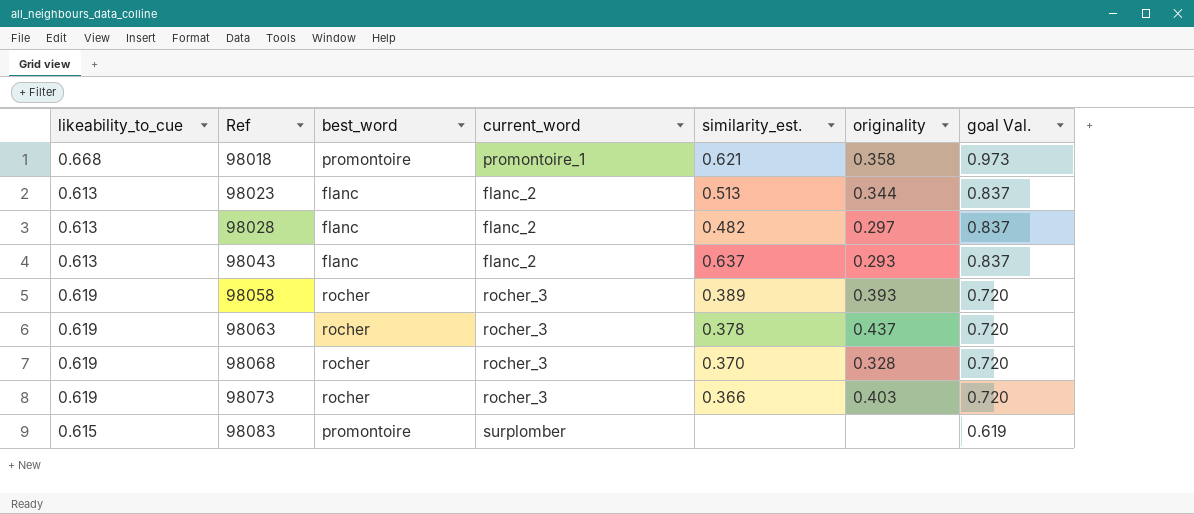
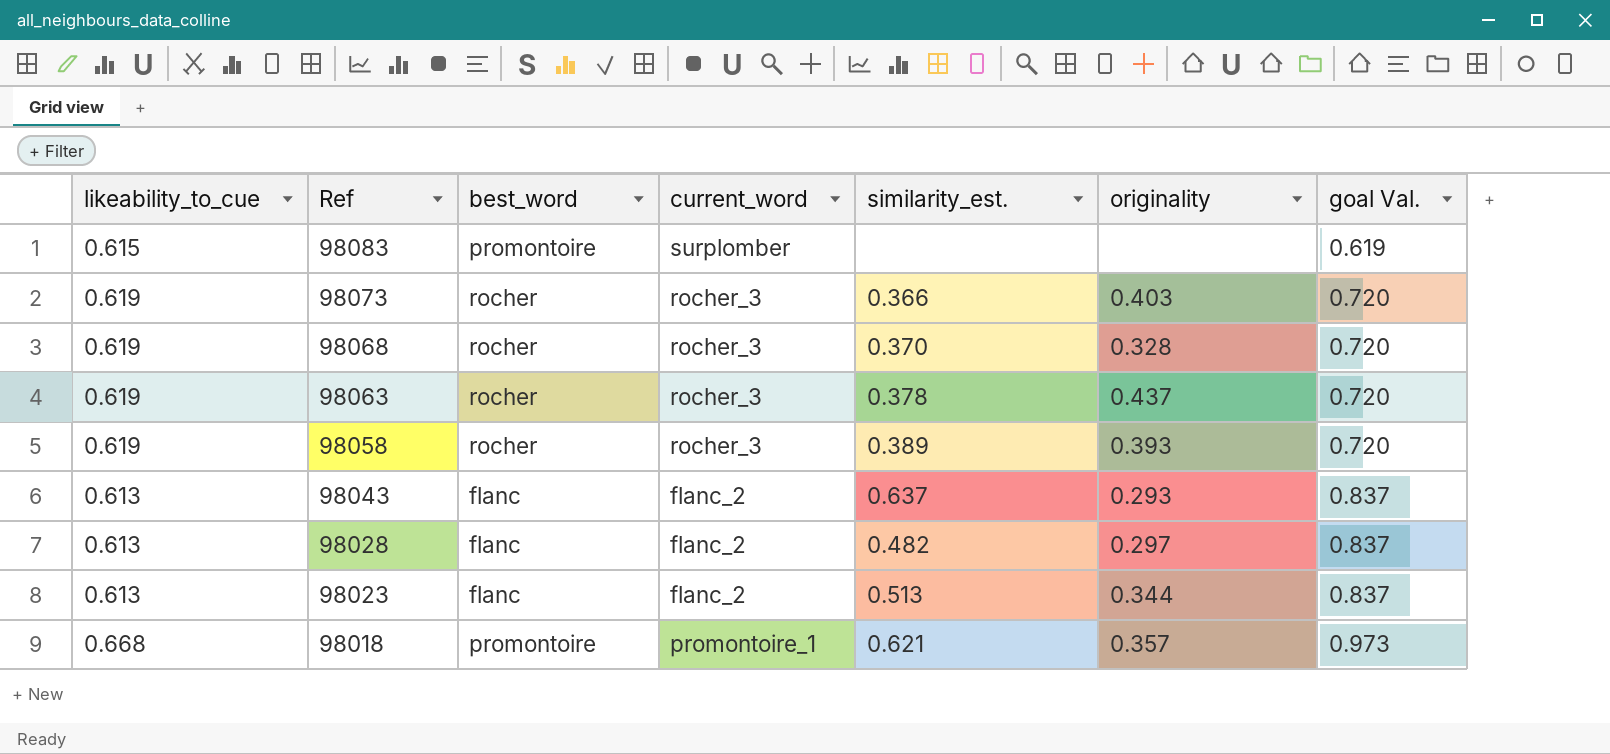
row order: Ref ascending -> Ref descending
98018 | originality: 0.358 -> 0.357

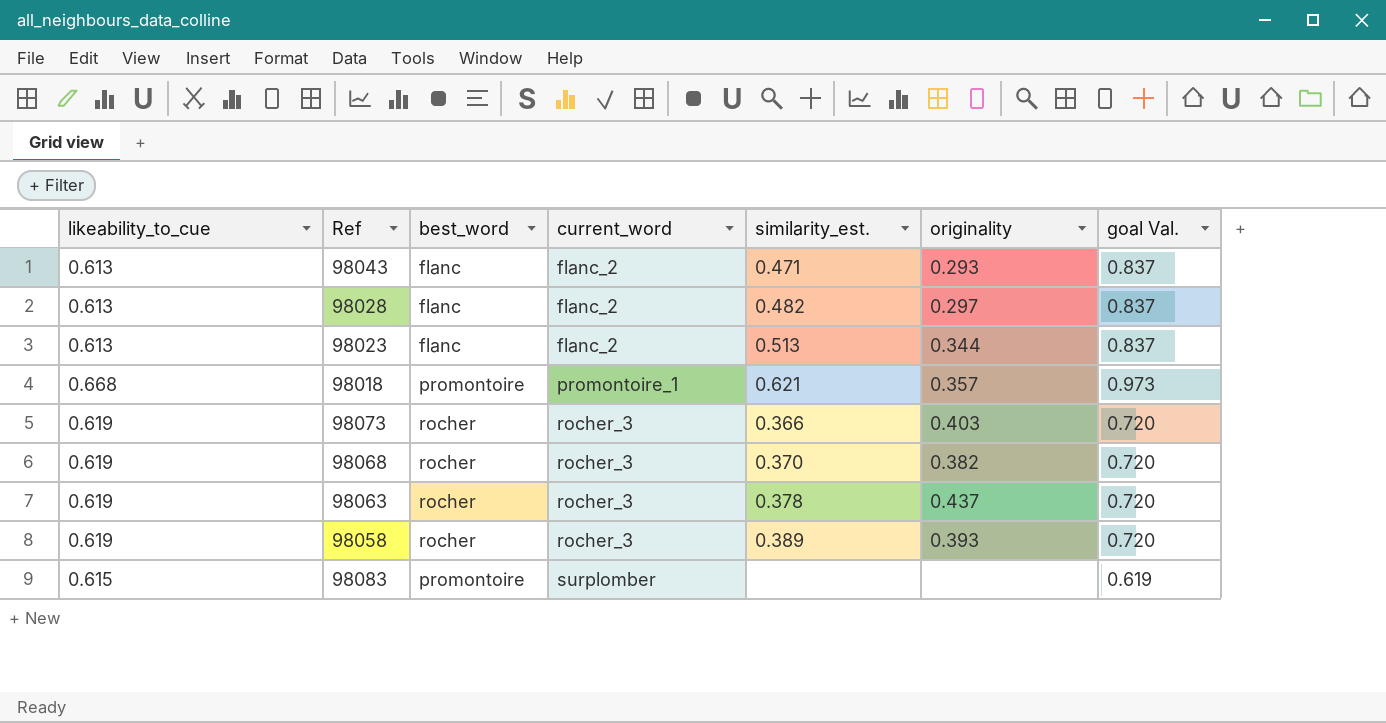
row order: Ref descending -> current_word ascending
98043 | similarity_est.: 0.637 -> 0.471
98068 | originality: 0.328 -> 0.382

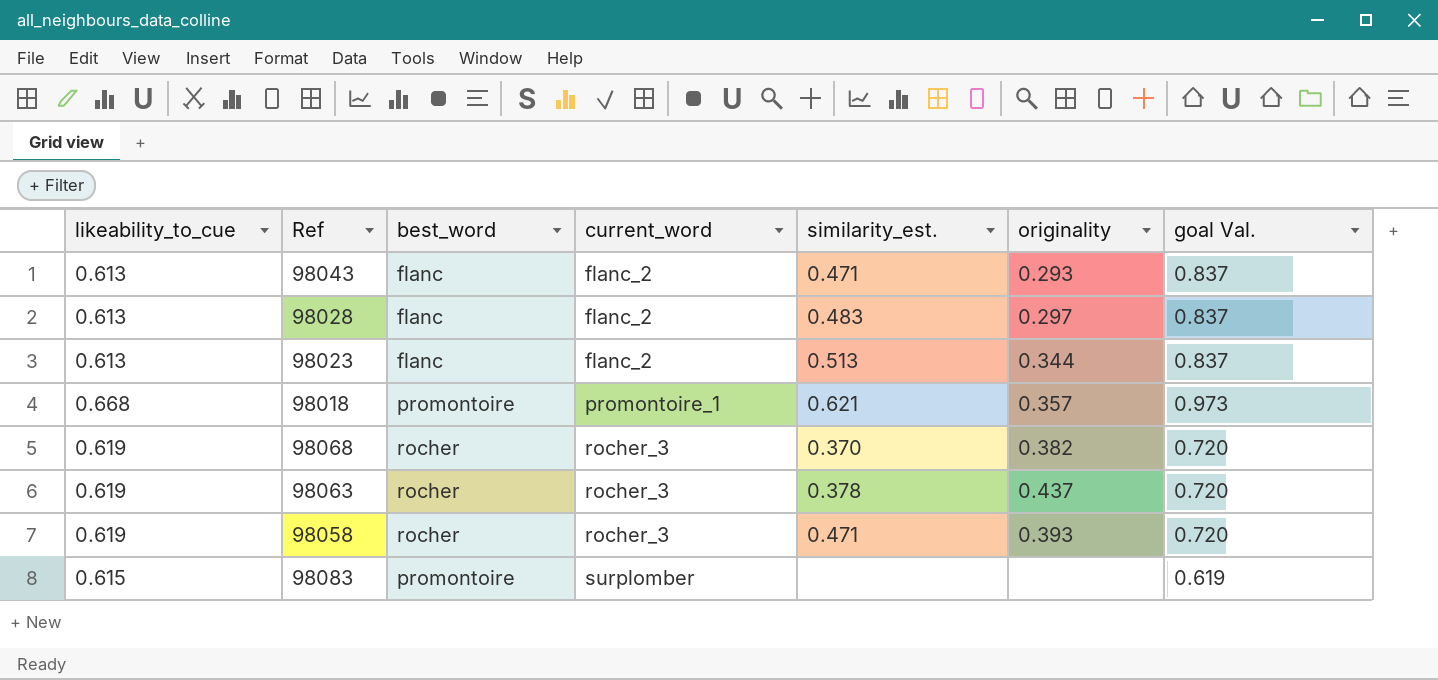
row 98073: 0.619 | rocher | rocher_3 | 0.366 | 0.403 | 0.720 -> none
98028 | similarity_est.: 0.482 -> 0.483
98058 | similarity_est.: 0.389 -> 0.471

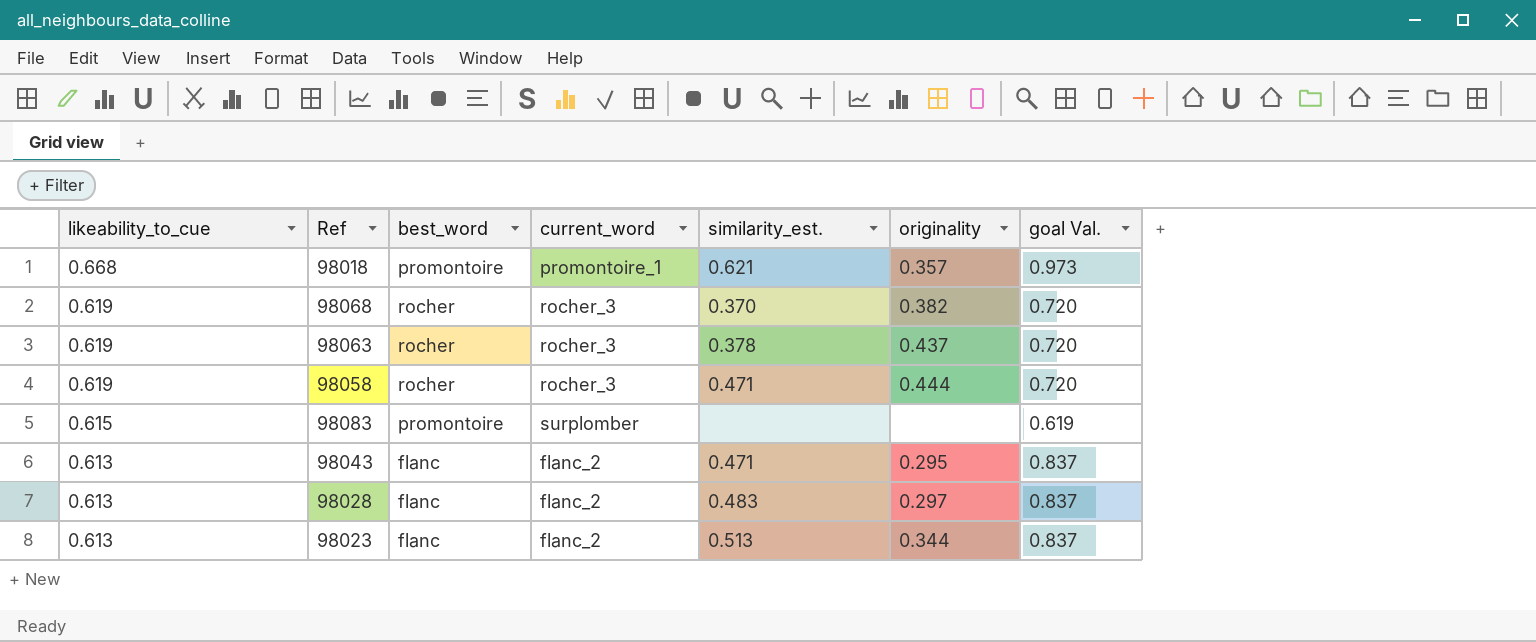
row order: current_word ascending -> likeability_to_cue descending
98058 | originality: 0.393 -> 0.444
98043 | originality: 0.293 -> 0.295

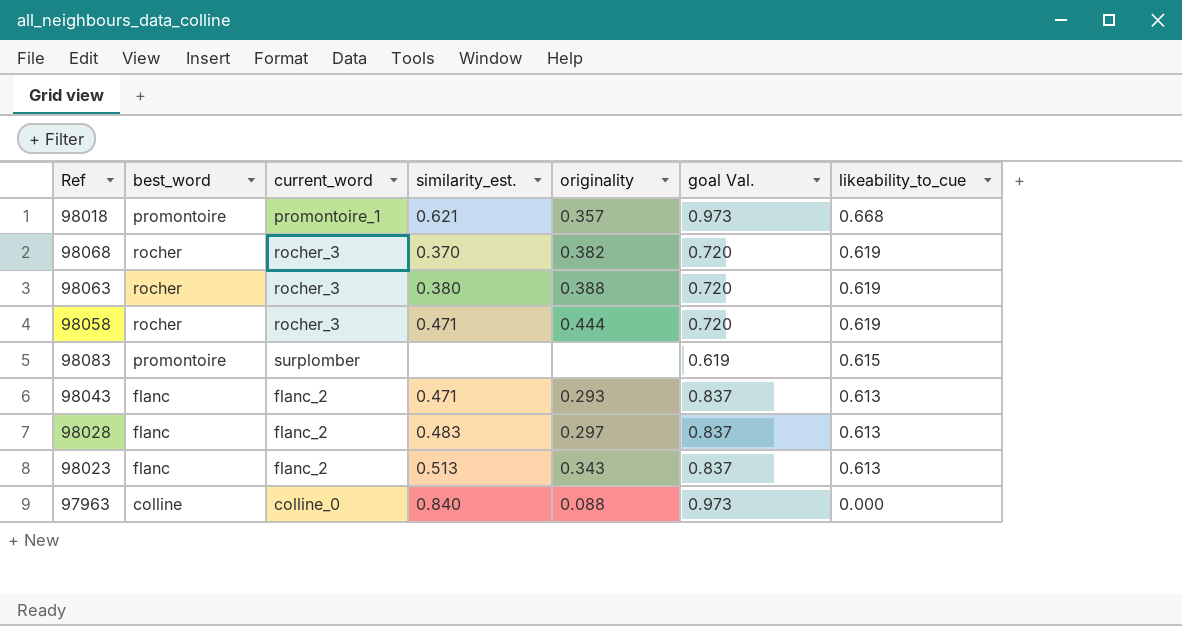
column likeability_to_cue | position: 1 -> 7
98063 | similarity_est.: 0.378 -> 0.380
98063 | originality: 0.437 -> 0.388
98043 | originality: 0.295 -> 0.293
98023 | originality: 0.344 -> 0.343
row 97963: none -> colline | colline_0 | 0.840 | 0.088 | 0.973 | 0.000

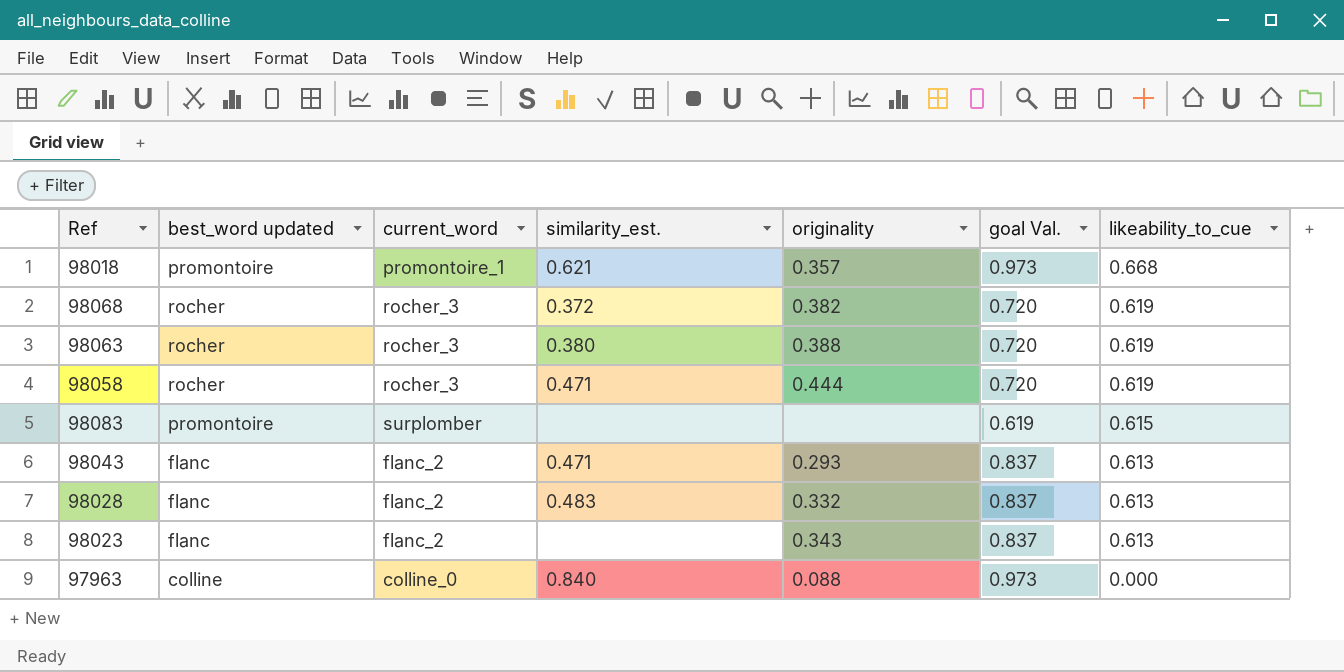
column name: best_word -> best_word updated
98068 | similarity_est.: 0.370 -> 0.372
98028 | originality: 0.297 -> 0.332
98023 | similarity_est.: 0.513 -> none

